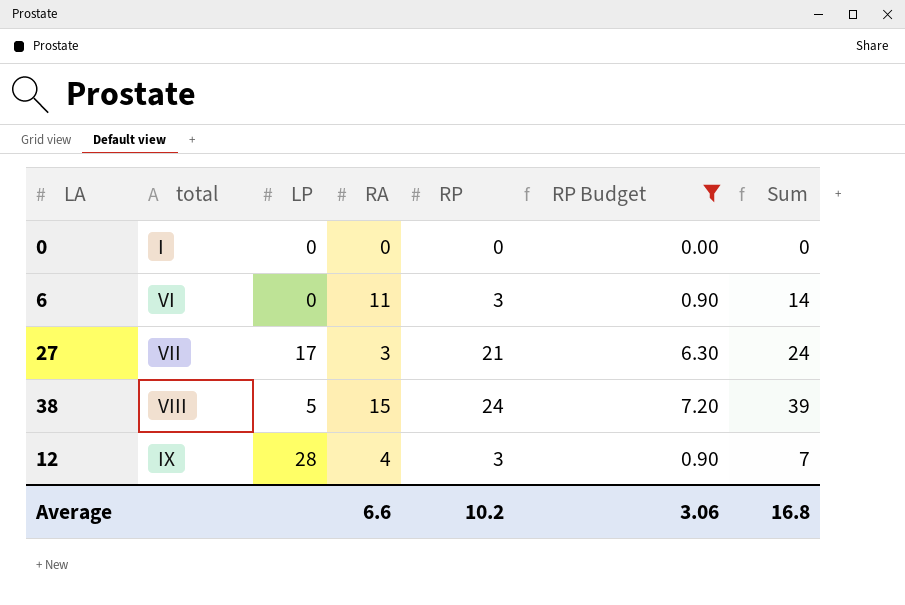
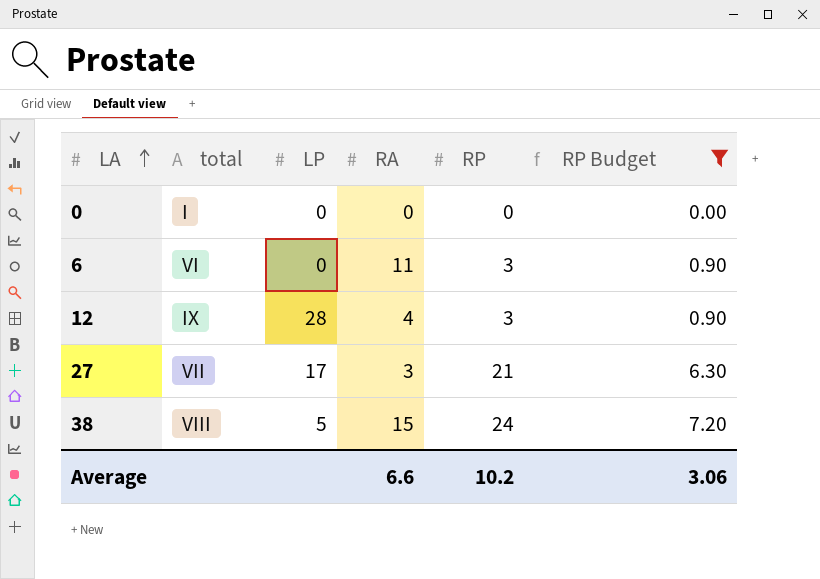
row order: none -> LA ascending
column Sum | formula: [RA] + [RP] -> none

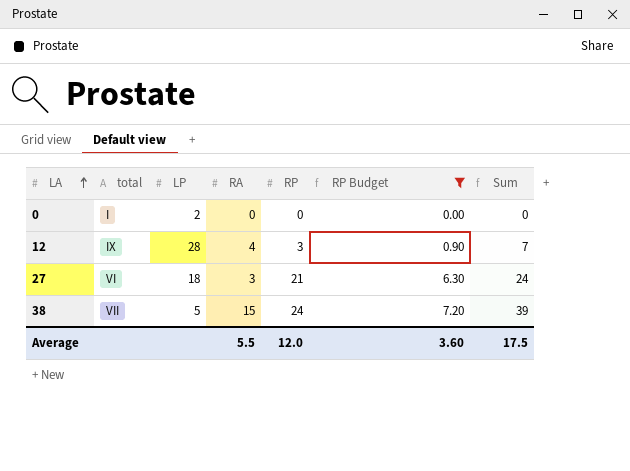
column Sum | formula: none -> [RA] + [RP]
row 6: VI | 0 | 11 | 3 | 0.90 -> none
0 | LP: 0 -> 2
27 | total: VII -> VI
27 | LP: 17 -> 18
38 | total: VIII -> VII
Average | RA: 6.6 -> 5.5
Average | RP: 10.2 -> 12.0
Average | RP Budget: 3.06 -> 3.60

